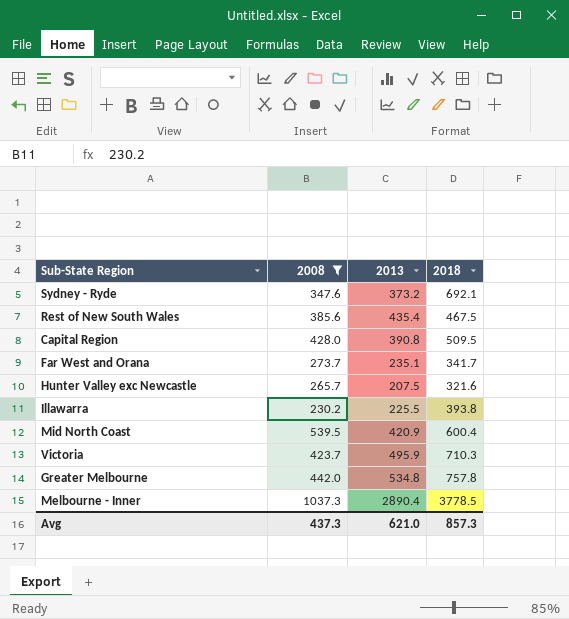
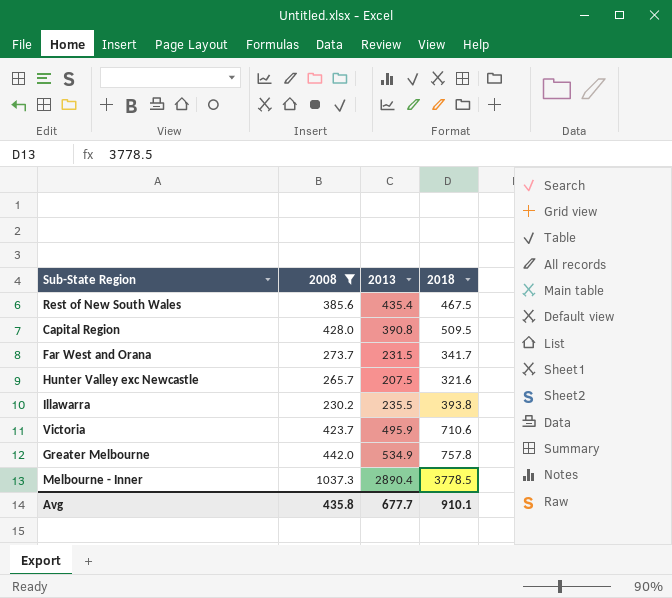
row Sydney - Ryde: 347.6 | 373.2 | 692.1 -> none
row Mid North Coast: 539.5 | 420.9 | 600.4 -> none
Far West and Orana | 2013: 235.1 -> 231.5
Illawarra | 2013: 225.5 -> 235.5
Victoria | 2018: 710.3 -> 710.6
Greater Melbourne | 2013: 534.8 -> 534.9
Avg | 2008: 437.3 -> 435.8
Avg | 2013: 621.0 -> 677.7
Avg | 2018: 857.3 -> 910.1

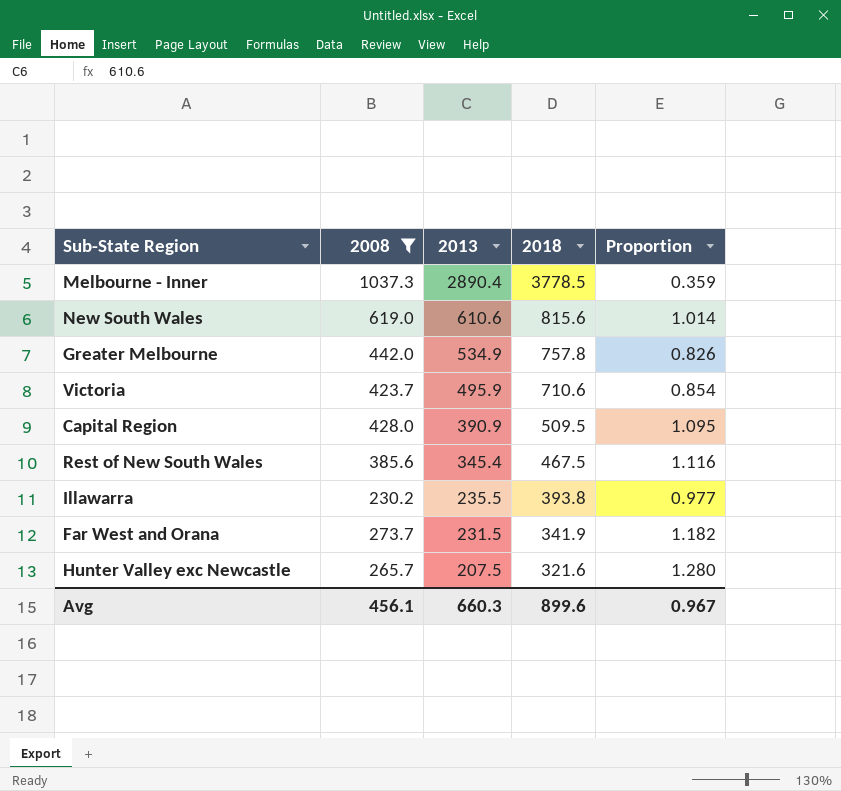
row order: none -> 2013 descending
column Proportion | formula: none -> [2008] / [2013]
row New South Wales: none -> 619.0 | 610.6 | 815.6 | 1.014
Capital Region | 2013: 390.8 -> 390.9
Rest of New South Wales | 2013: 435.4 -> 345.4
Far West and Orana | 2018: 341.7 -> 341.9
Avg | 2008: 435.8 -> 456.1
Avg | 2013: 677.7 -> 660.3
Avg | 2018: 910.1 -> 899.6

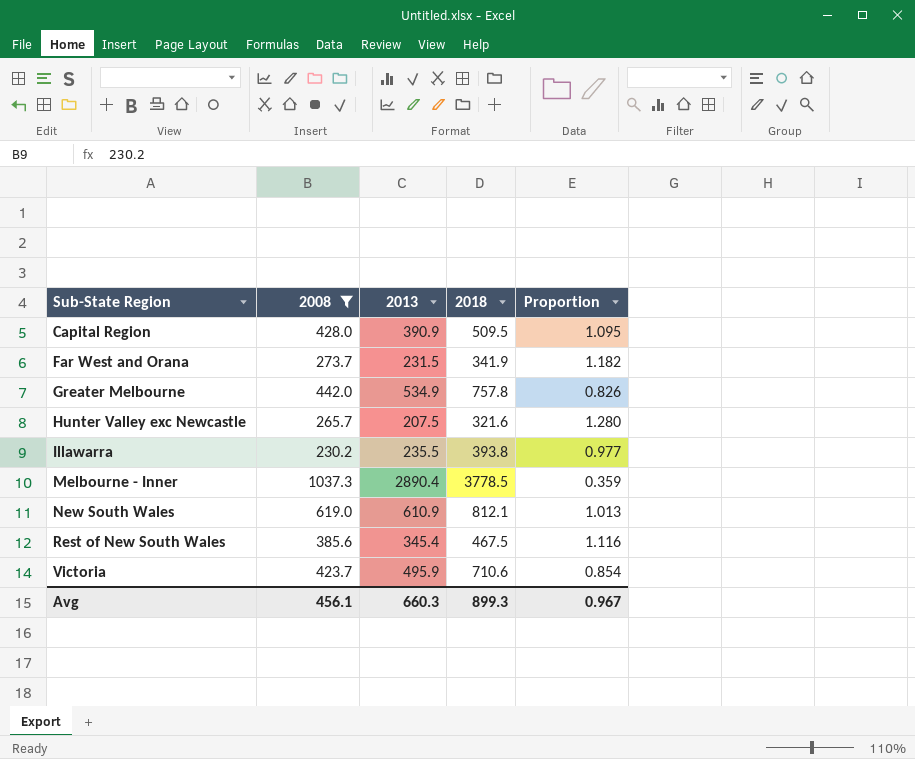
row order: 2013 descending -> Sub-State Region ascending
New South Wales | 2013: 610.6 -> 610.9
New South Wales | 2018: 815.6 -> 812.1
New South Wales | Proportion: 1.014 -> 1.013
Avg | 2018: 899.6 -> 899.3

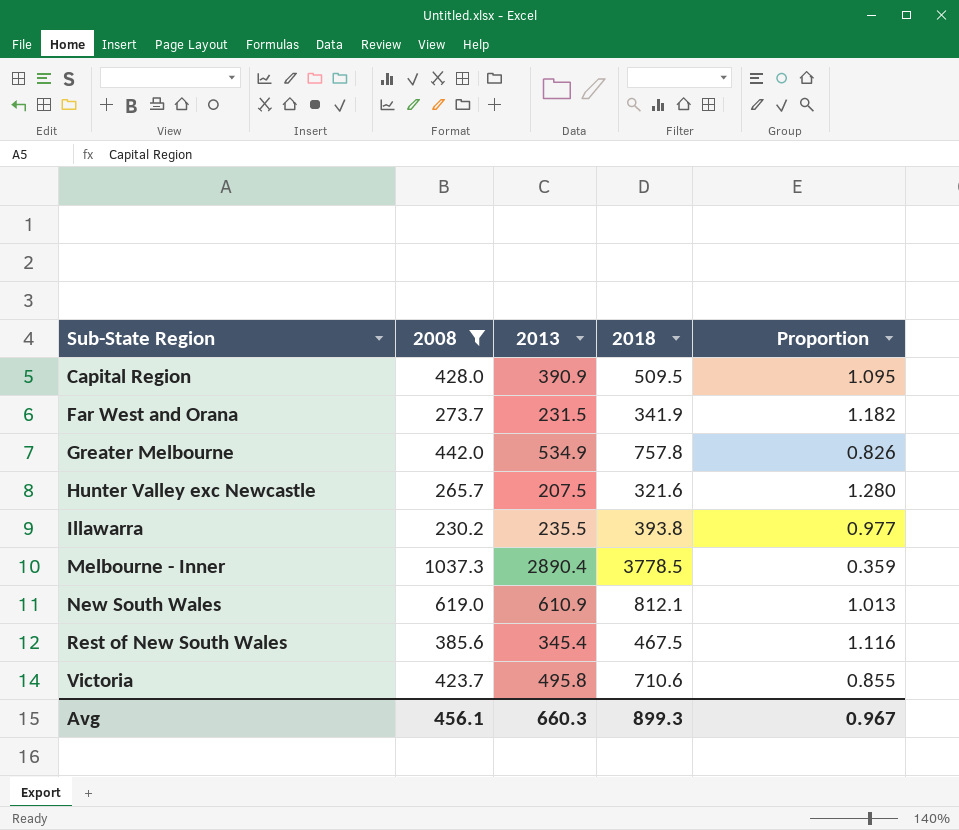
Victoria | 2013: 495.9 -> 495.8
Victoria | Proportion: 0.854 -> 0.855

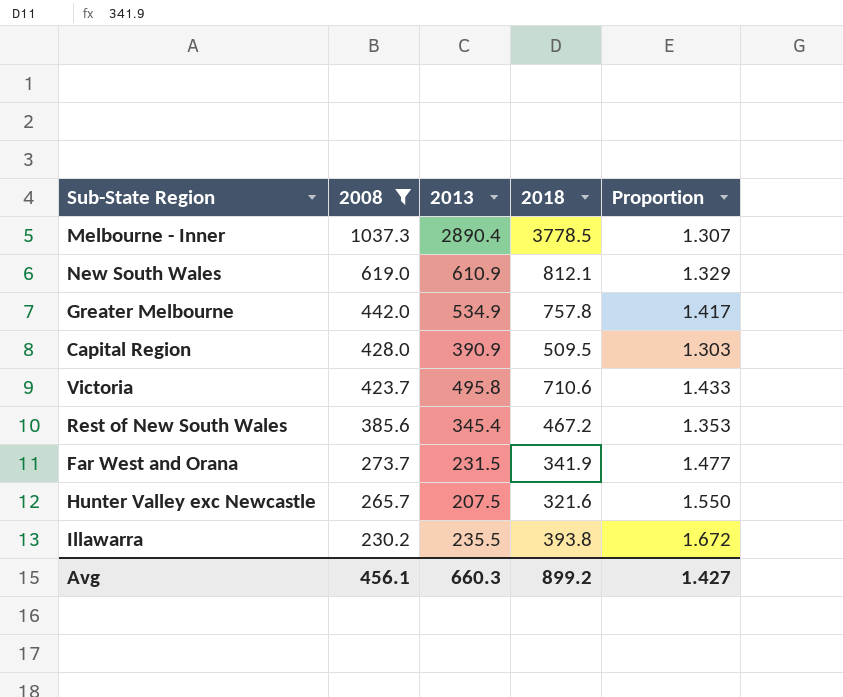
row order: Sub-State Region ascending -> 2008 descending
column Proportion | formula: [2008] / [2013] -> [2018] / [2013]
Rest of New South Wales | 2018: 467.5 -> 467.2
Avg | 2018: 899.3 -> 899.2
Avg | Proportion: 0.967 -> 1.427

